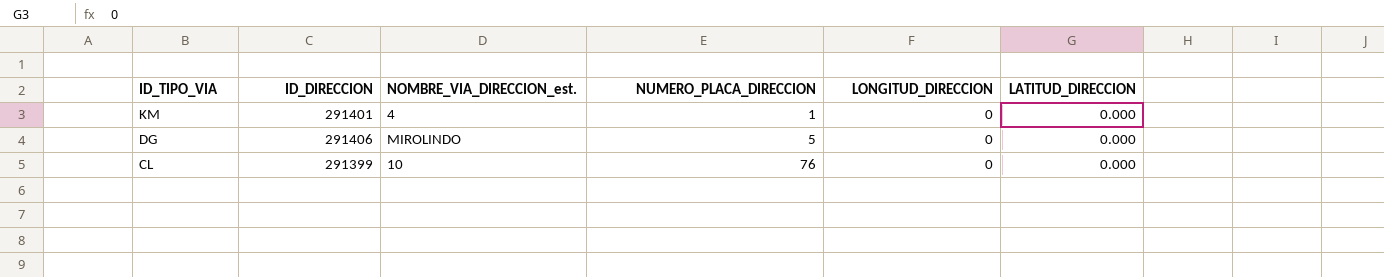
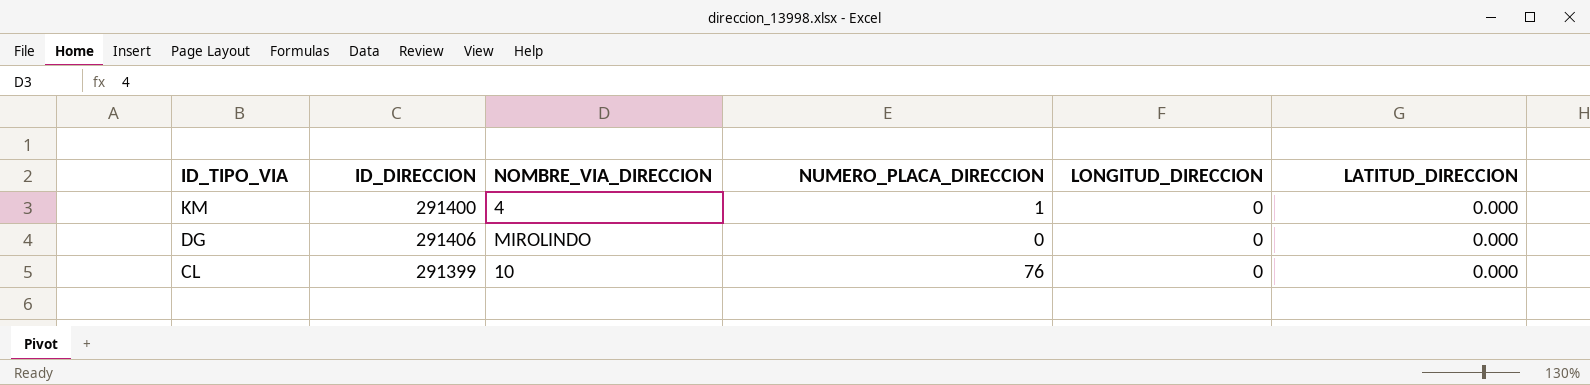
column name: NOMBRE_VIA_DIRECCION_est. -> NOMBRE_VIA_DIRECCION
KM | ID_DIRECCION: 291401 -> 291400
DG | NUMERO_PLACA_DIRECCION: 5 -> 0

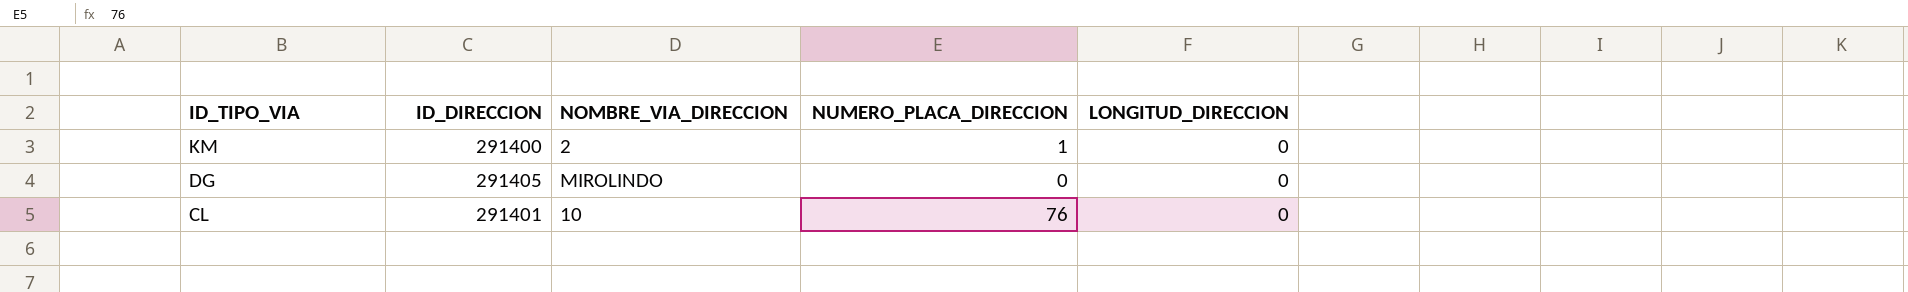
column LATITUD_DIRECCION | position: 6 -> none
KM | NOMBRE_VIA_DIRECCION: 4 -> 2
DG | ID_DIRECCION: 291406 -> 291405
CL | ID_DIRECCION: 291399 -> 291401

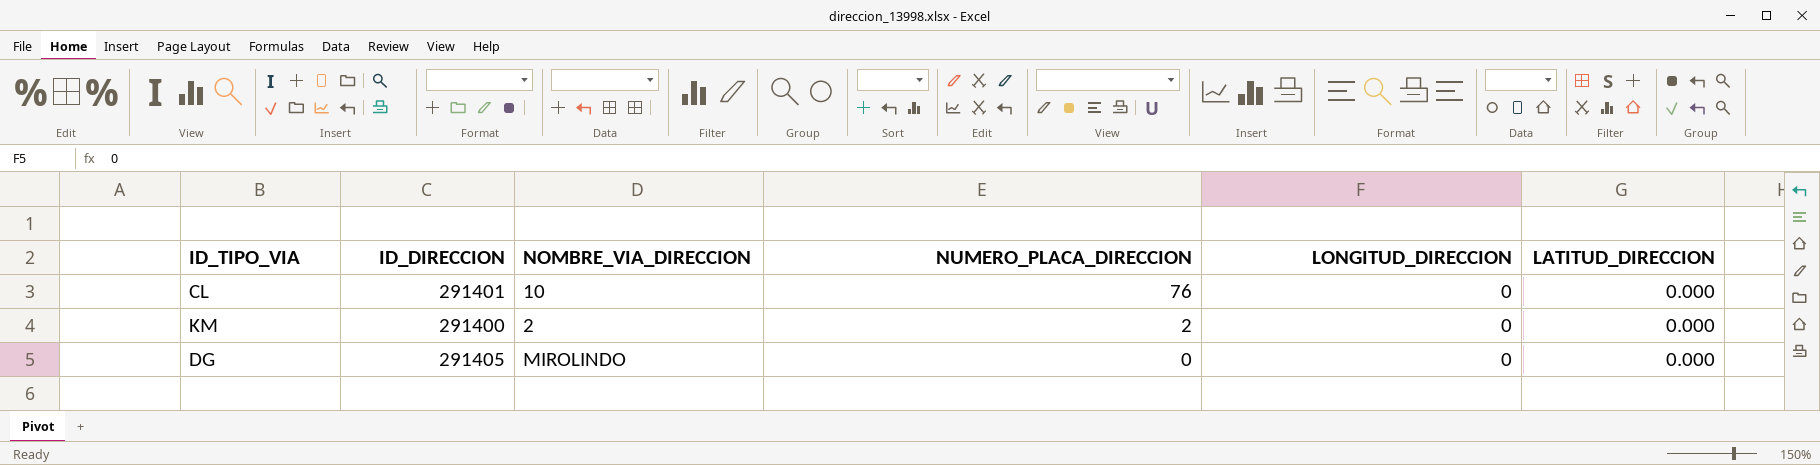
row order: ID_TIPO_VIA descending -> NUMERO_PLACA_DIRECCION descending
column LATITUD_DIRECCION | position: none -> 6
KM | NUMERO_PLACA_DIRECCION: 1 -> 2

